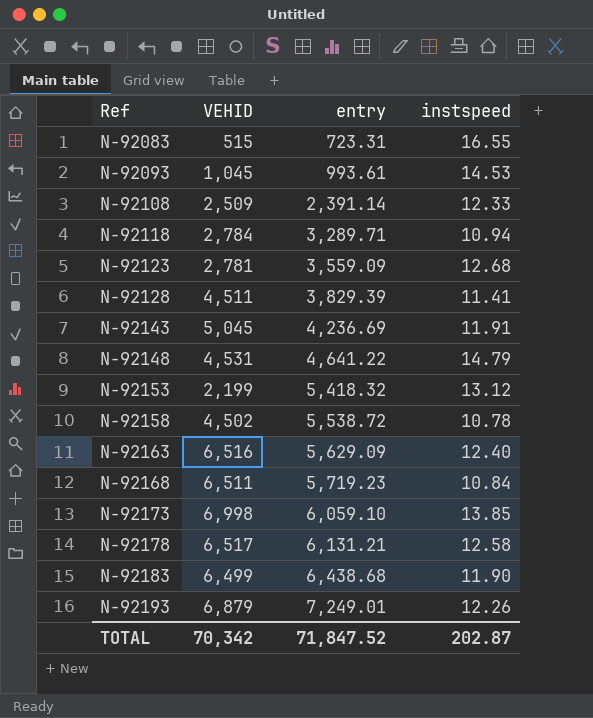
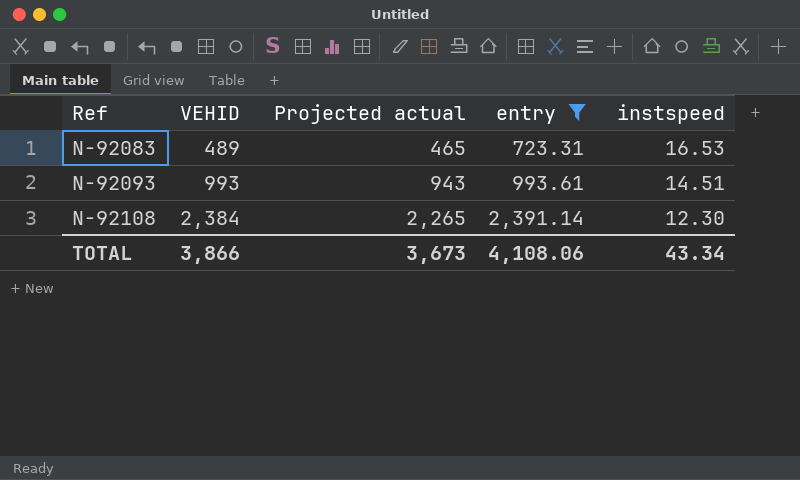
filter: none -> entry <= 2,391.14
column Projected actual | formula: none -> [VEHID] * 0.95
N-92083 | VEHID: 515 -> 489
N-92083 | instspeed: 16.55 -> 16.53
N-92093 | VEHID: 1,045 -> 993
N-92093 | instspeed: 14.53 -> 14.51
N-92108 | VEHID: 2,509 -> 2,384
N-92108 | instspeed: 12.33 -> 12.30
TOTAL | VEHID: 70,342 -> 3,866
TOTAL | entry: 71,847.52 -> 4,108.06
TOTAL | instspeed: 202.87 -> 43.34

